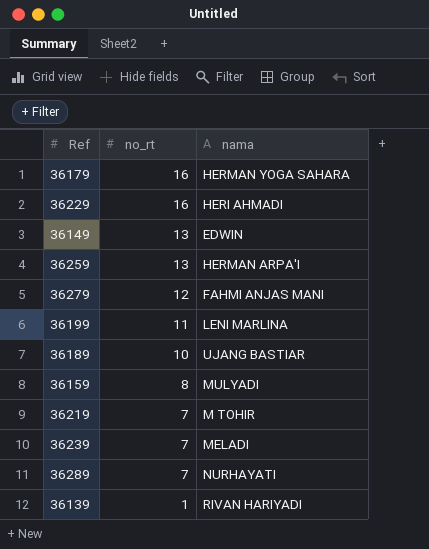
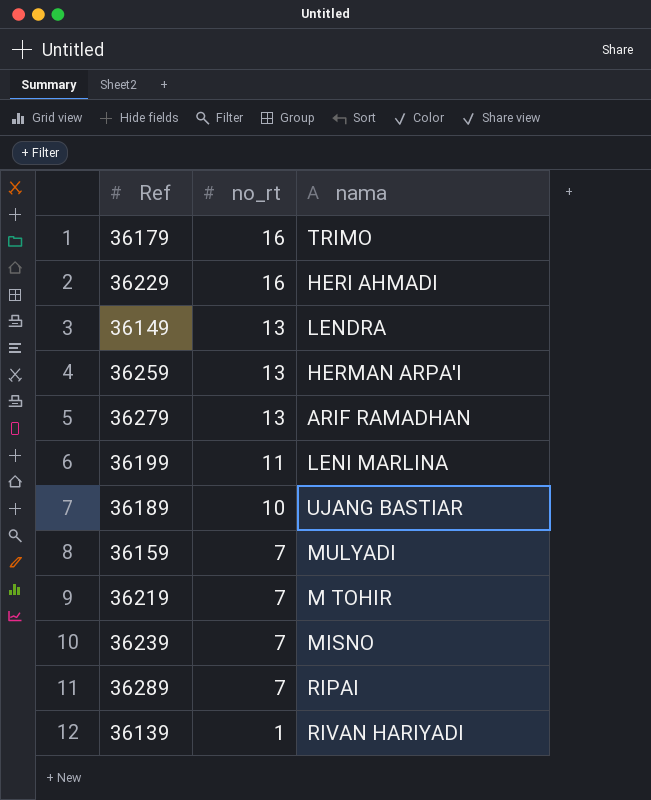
36179 | nama: HERMAN YOGA SAHARA -> TRIMO
36149 | nama: EDWIN -> LENDRA
36279 | no_rt: 12 -> 13
36279 | nama: FAHMI ANJAS MANI -> ARIF RAMADHAN
36159 | no_rt: 8 -> 7
36239 | nama: MELADI -> MISNO
36289 | nama: NURHAYATI -> RIPAI

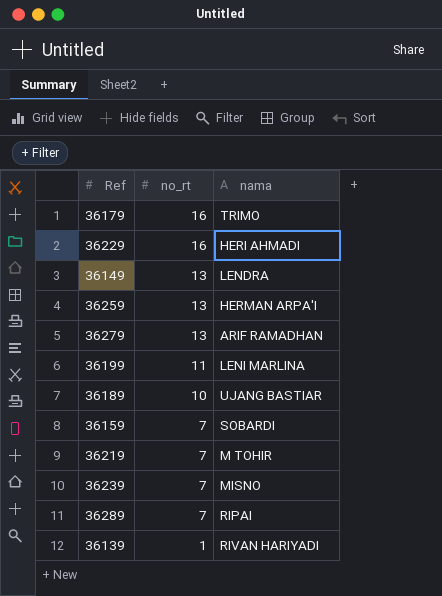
36159 | nama: MULYADI -> SOBARDI

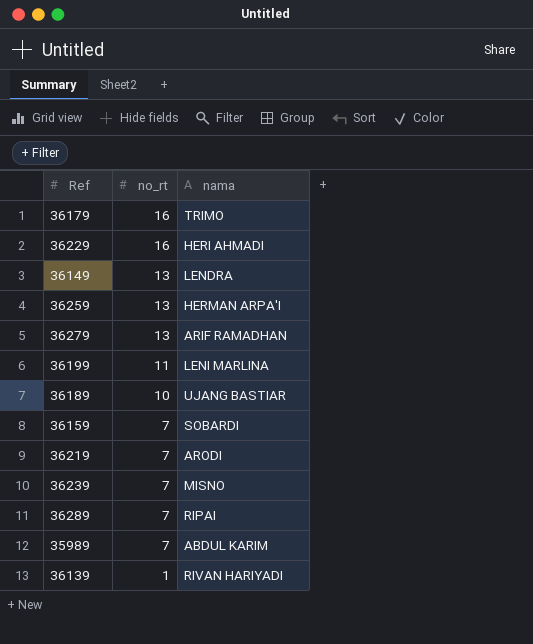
36219 | nama: M TOHIR -> ARODI
row 35989: none -> 7 | ABDUL KARIM

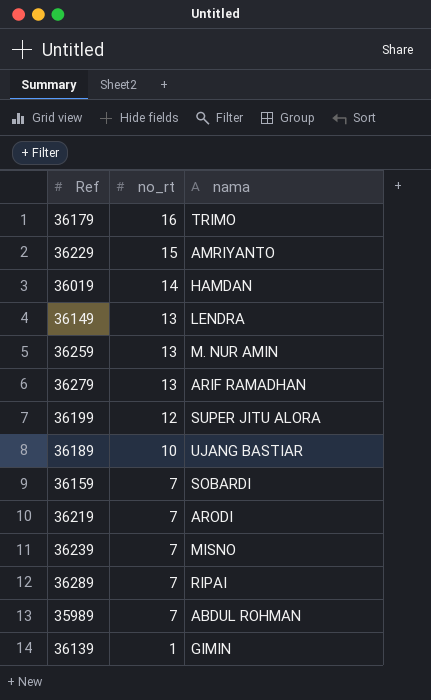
36229 | no_rt: 16 -> 15
36229 | nama: HERI AHMADI -> AMRIYANTO
row 36019: none -> 14 | HAMDAN
36259 | nama: HERMAN ARPA'I -> M. NUR AMIN
36199 | no_rt: 11 -> 12
36199 | nama: LENI MARLINA -> SUPER JITU ALORA
35989 | nama: ABDUL KARIM -> ABDUL ROHMAN
36139 | nama: RIVAN HARIYADI -> GIMIN

